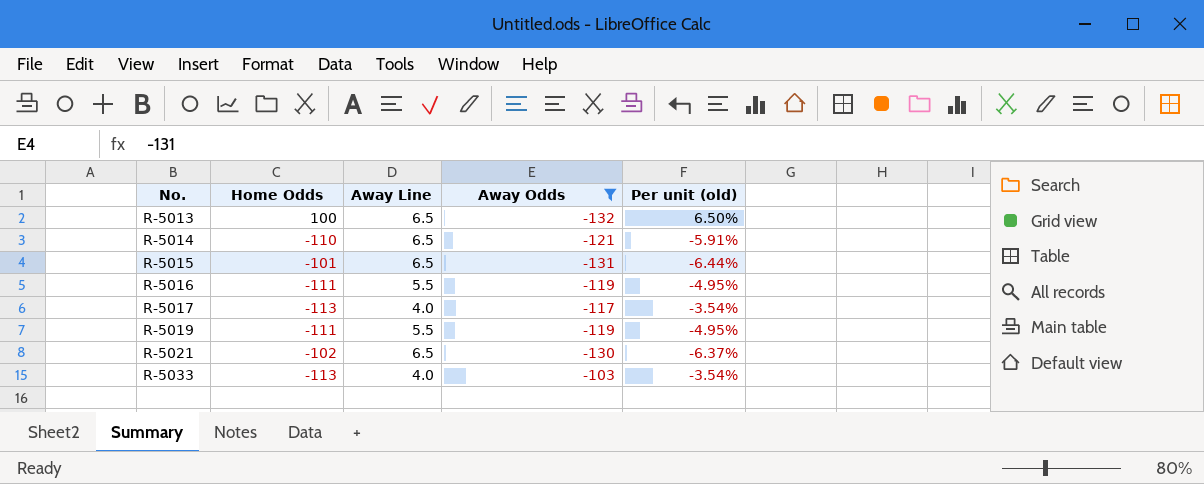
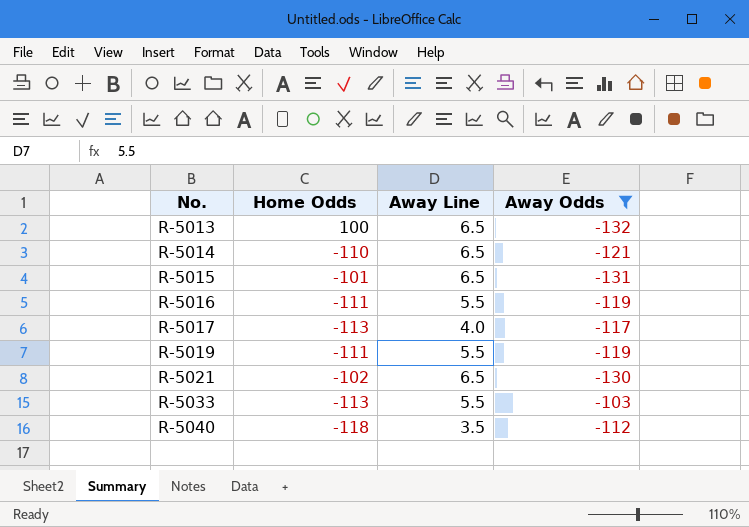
column Per unit (old) | formula: [Away Line] / [Home Odds] -> none
R-5033 | Away Line: 4.0 -> 5.5
row R-5040: none -> -118 | 3.5 | -112

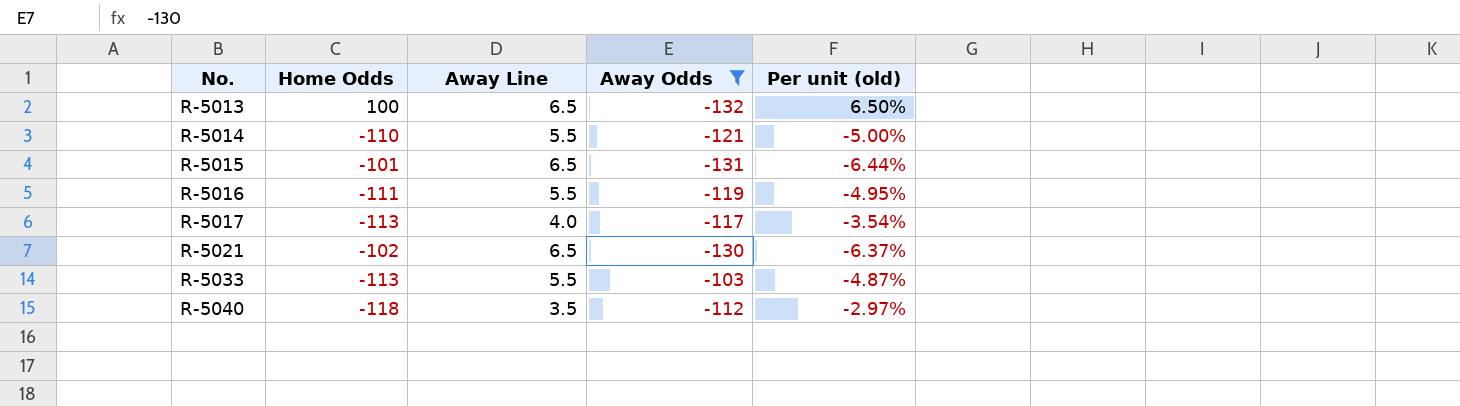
column Per unit (old) | formula: none -> [Away Line] / [Home Odds]
row R-5019: -111 | 5.5 | -119 -> none
R-5014 | Away Line: 6.5 -> 5.5

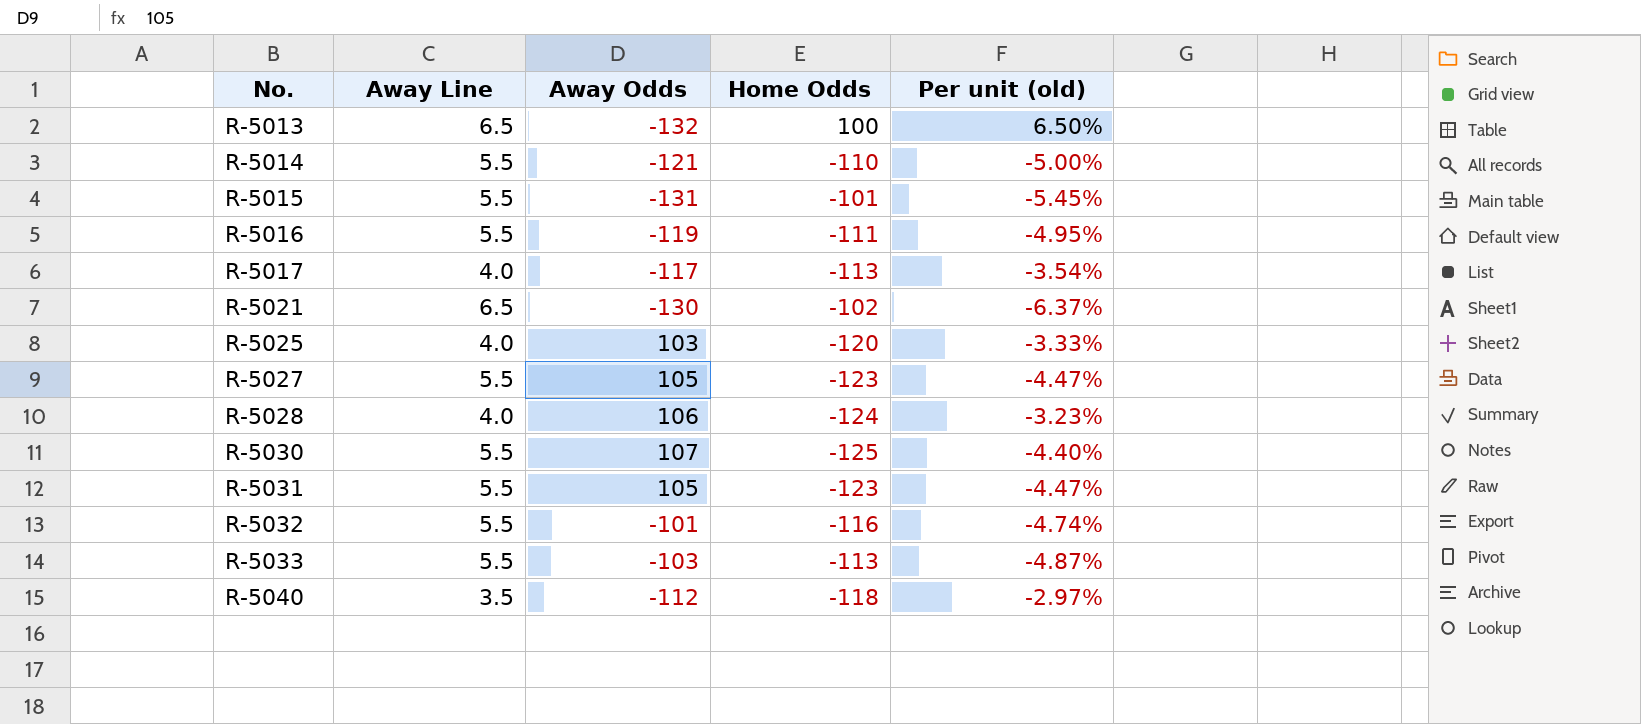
filter: Away Odds <= -103 -> none
column Home Odds | position: 2 -> 4
R-5015 | Away Line: 6.5 -> 5.5
R-5015 | Per unit (old): -6.44% -> -5.45%

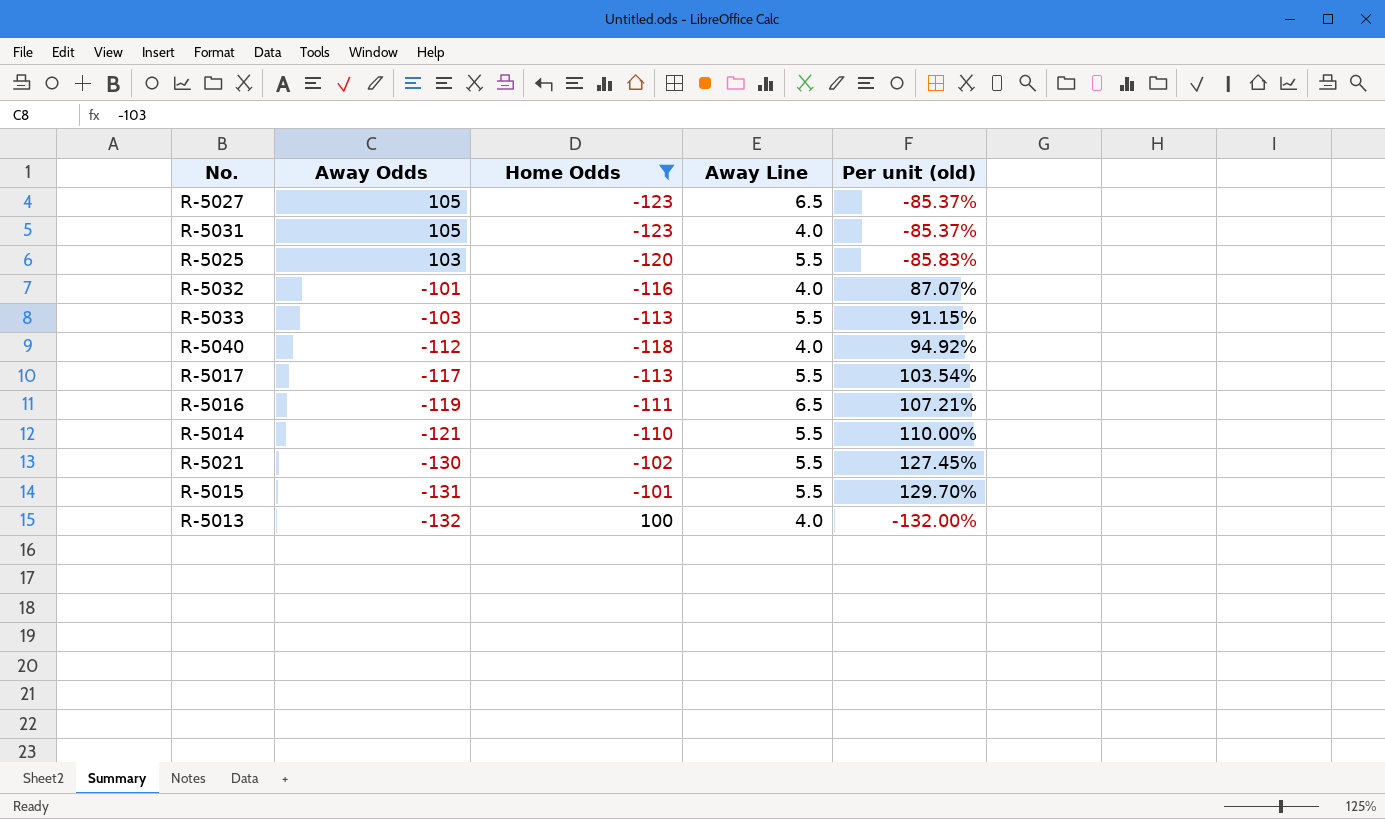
filter: none -> Home Odds >= -123
row order: No. ascending -> Away Odds descending
column Away Line | position: 2 -> 4
column Per unit (old) | formula: [Away Line] / [Home Odds] -> [Away Odds] / [Home Odds]
R-5027 | Away Line: 5.5 -> 6.5
R-5031 | Away Line: 5.5 -> 4.0
R-5025 | Away Line: 4.0 -> 5.5
R-5032 | Away Line: 5.5 -> 4.0
R-5040 | Away Line: 3.5 -> 4.0
R-5017 | Away Line: 4.0 -> 5.5
R-5016 | Away Line: 5.5 -> 6.5
R-5021 | Away Line: 6.5 -> 5.5
R-5013 | Away Line: 6.5 -> 4.0

